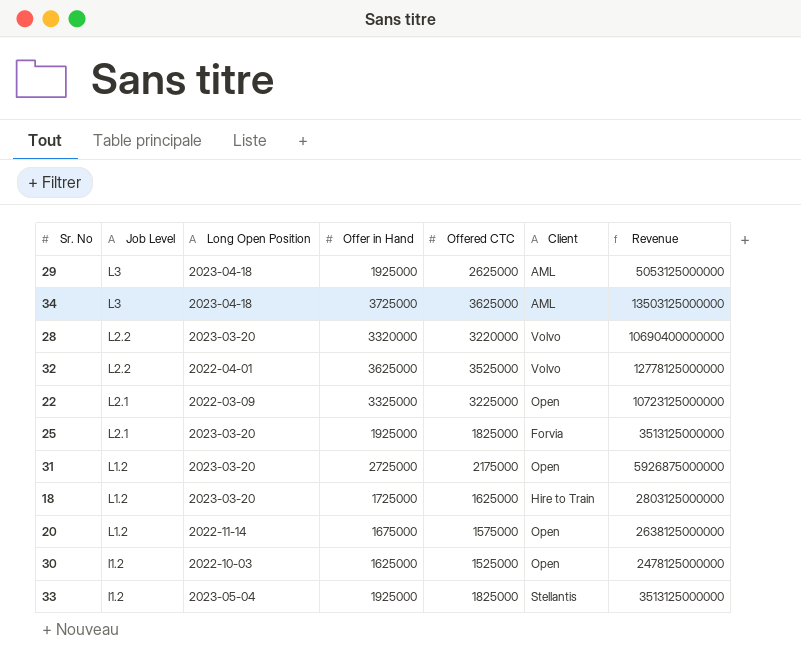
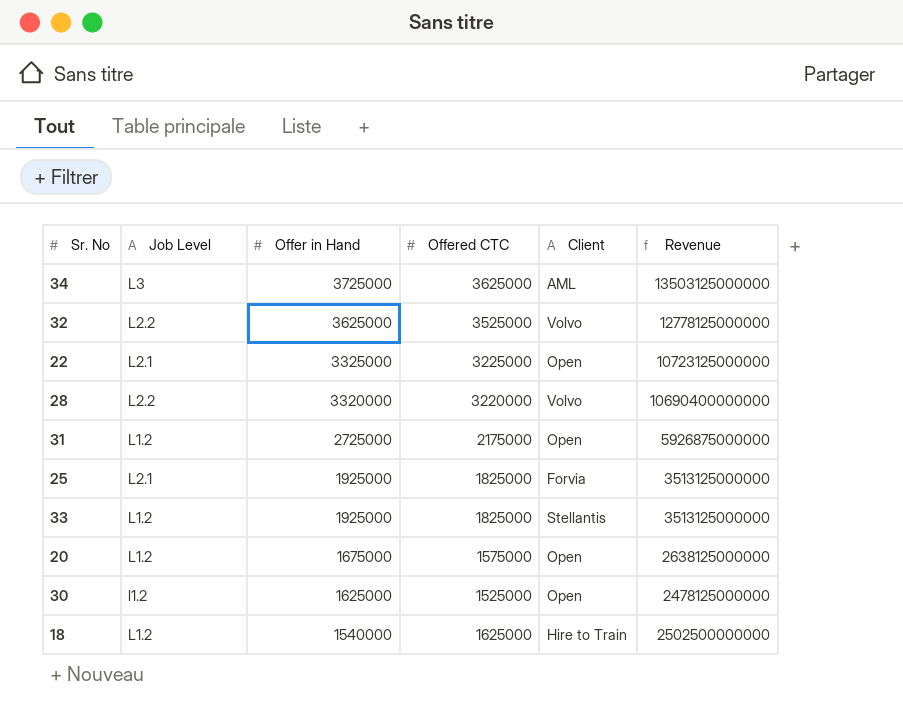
row order: Job Level descending -> Offer in Hand descending
column Long Open Position | position: 3 -> none
row 29: L3 | 2023-04-18 | 1925000 | 2625000 | AML | 5053125000000 -> none
33 | Job Level: l1.2 -> L1.2
18 | Offer in Hand: 1725000 -> 1540000
18 | Revenue: 2803125000000 -> 2502500000000

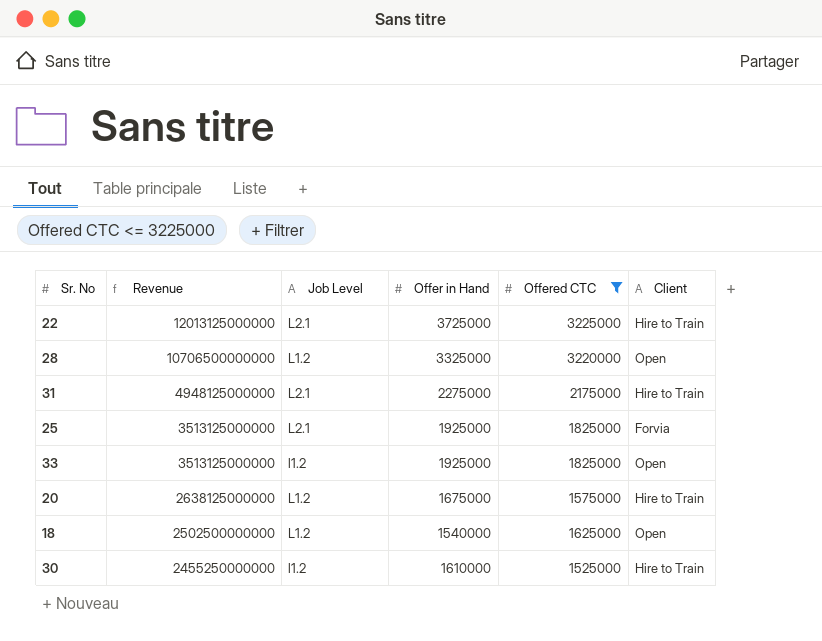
filter: none -> Offered CTC <= 3225000
row order: Offer in Hand descending -> Revenue descending
column Revenue | position: 6 -> 2
22 | Revenue: 10723125000000 -> 12013125000000
22 | Offer in Hand: 3325000 -> 3725000
22 | Client: Open -> Hire to Train
28 | Revenue: 10690400000000 -> 10706500000000
28 | Job Level: L2.2 -> L1.2
28 | Offer in Hand: 3320000 -> 3325000
28 | Client: Volvo -> Open
31 | Revenue: 5926875000000 -> 4948125000000
31 | Job Level: L1.2 -> L2.1
31 | Offer in Hand: 2725000 -> 2275000
31 | Client: Open -> Hire to Train
33 | Job Level: L1.2 -> l1.2
33 | Client: Stellantis -> Open
20 | Client: Open -> Hire to Train
18 | Client: Hire to Train -> Open
30 | Revenue: 2478125000000 -> 2455250000000
30 | Offer in Hand: 1625000 -> 1610000
30 | Client: Open -> Hire to Train

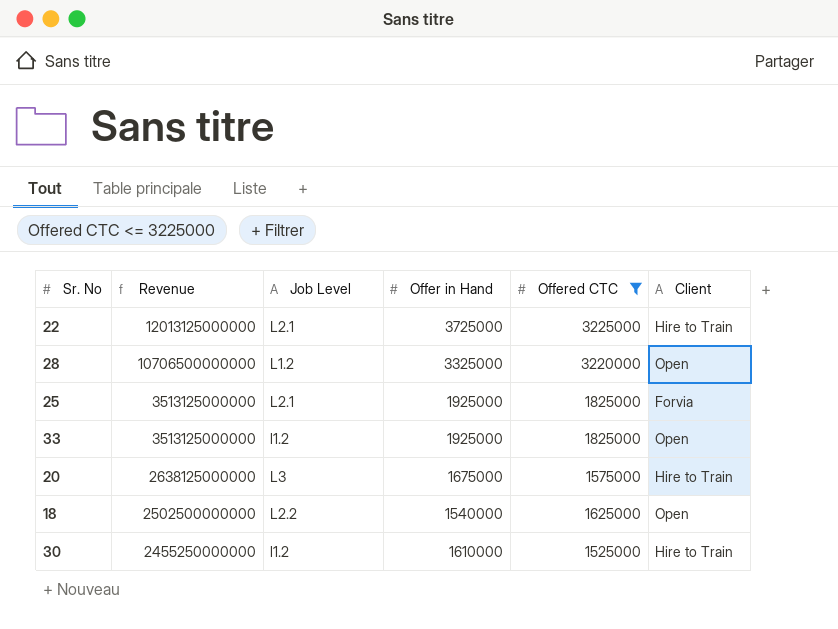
row 31: 4948125000000 | L2.1 | 2275000 | 2175000 | Hire to Train -> none
20 | Job Level: L1.2 -> L3
18 | Job Level: L1.2 -> L2.2

